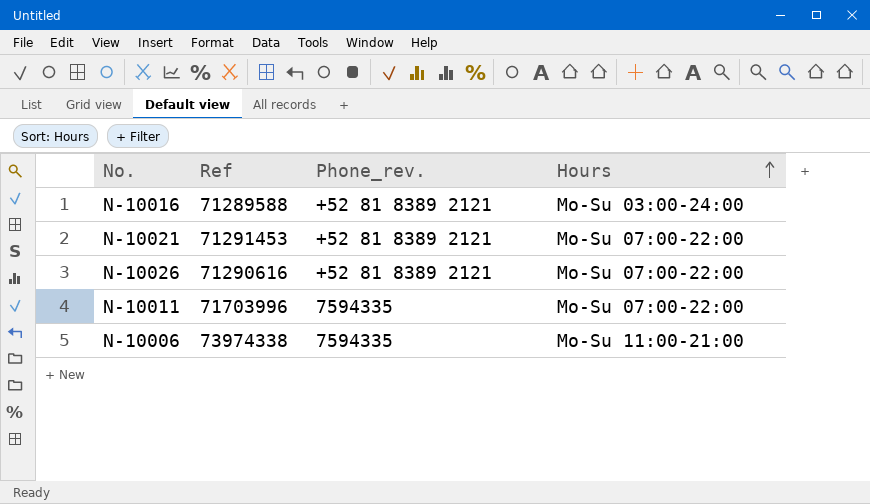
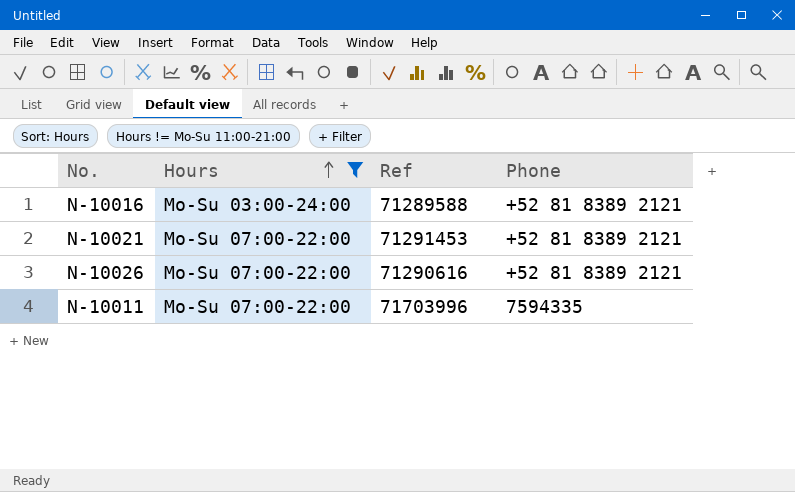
filter: none -> Hours != Mo-Su 11:00-21:00
column Hours | position: 4 -> 2
column name: Phone_rev. -> Phone

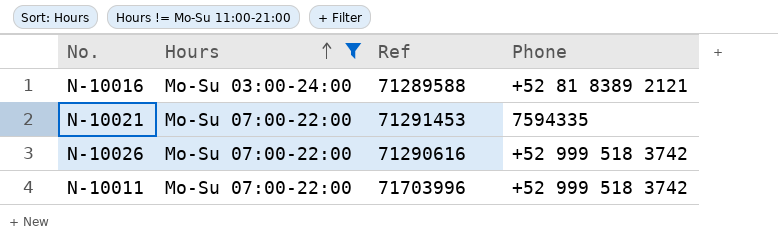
N-10021 | Phone: +52 81 8389 2121 -> 7594335
N-10026 | Phone: +52 81 8389 2121 -> +52 999 518 3742
N-10011 | Phone: 7594335 -> +52 999 518 3742

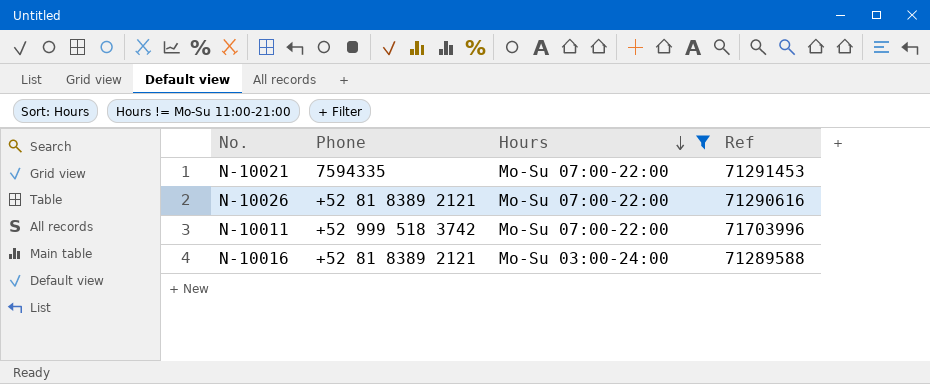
row order: Hours ascending -> Hours descending
column Phone | position: 4 -> 2
N-10026 | Phone: +52 999 518 3742 -> +52 81 8389 2121

